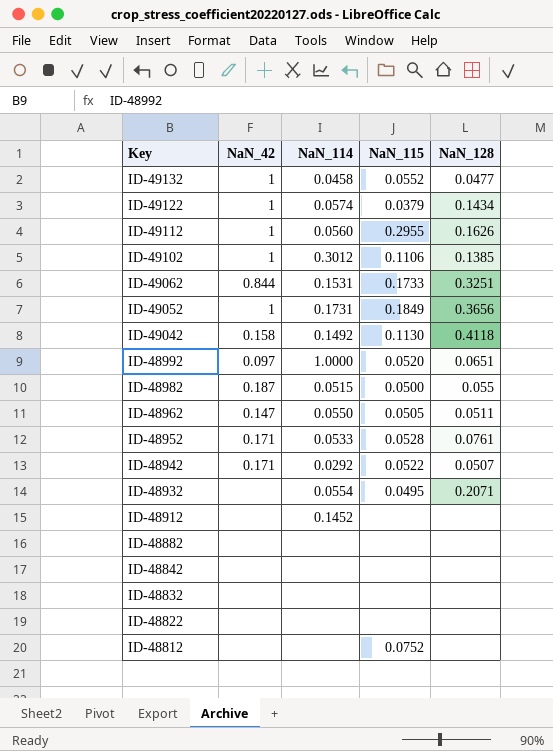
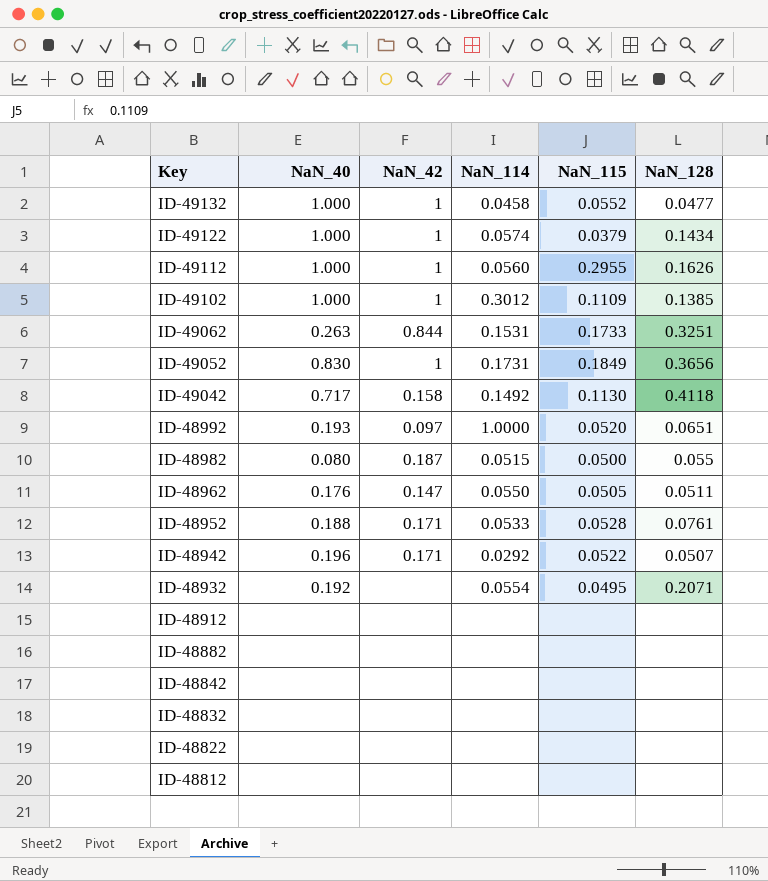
column NaN_40 | position: none -> 2
ID-49102 | NaN_115: 0.1106 -> 0.1109
ID-48912 | NaN_114: 0.1452 -> none
ID-48812 | NaN_115: 0.0752 -> none

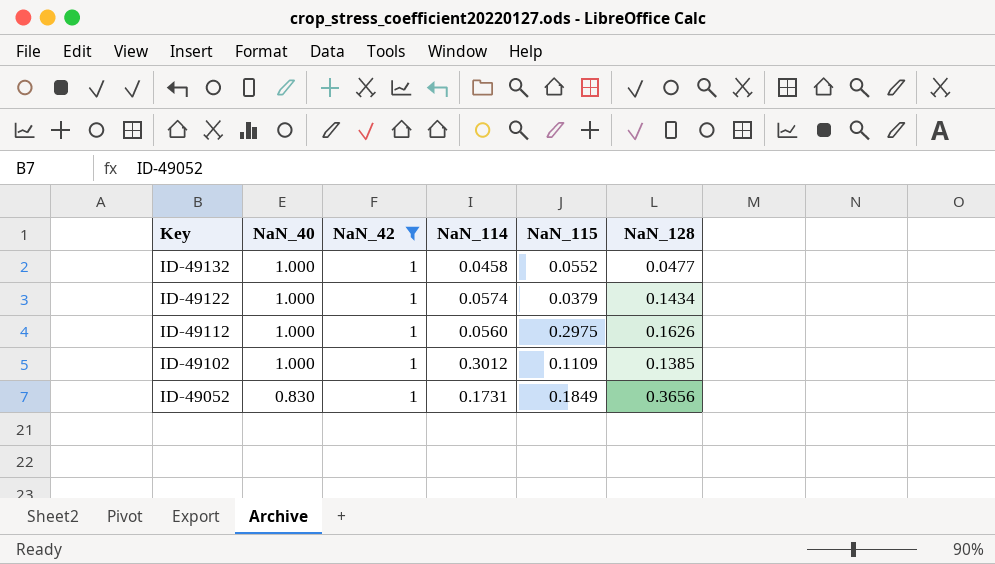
filter: none -> NaN_42 = 1
ID-49112 | NaN_115: 0.2955 -> 0.2975

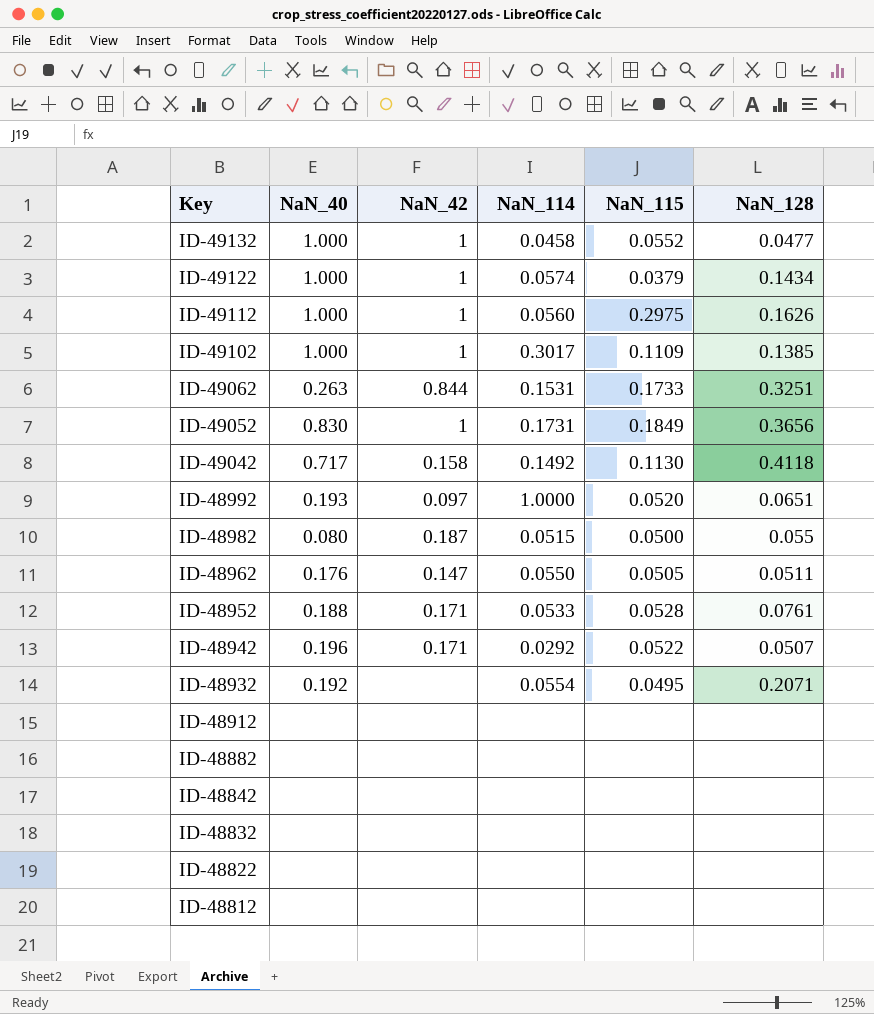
filter: NaN_42 = 1 -> none
ID-49102 | NaN_114: 0.3012 -> 0.3017

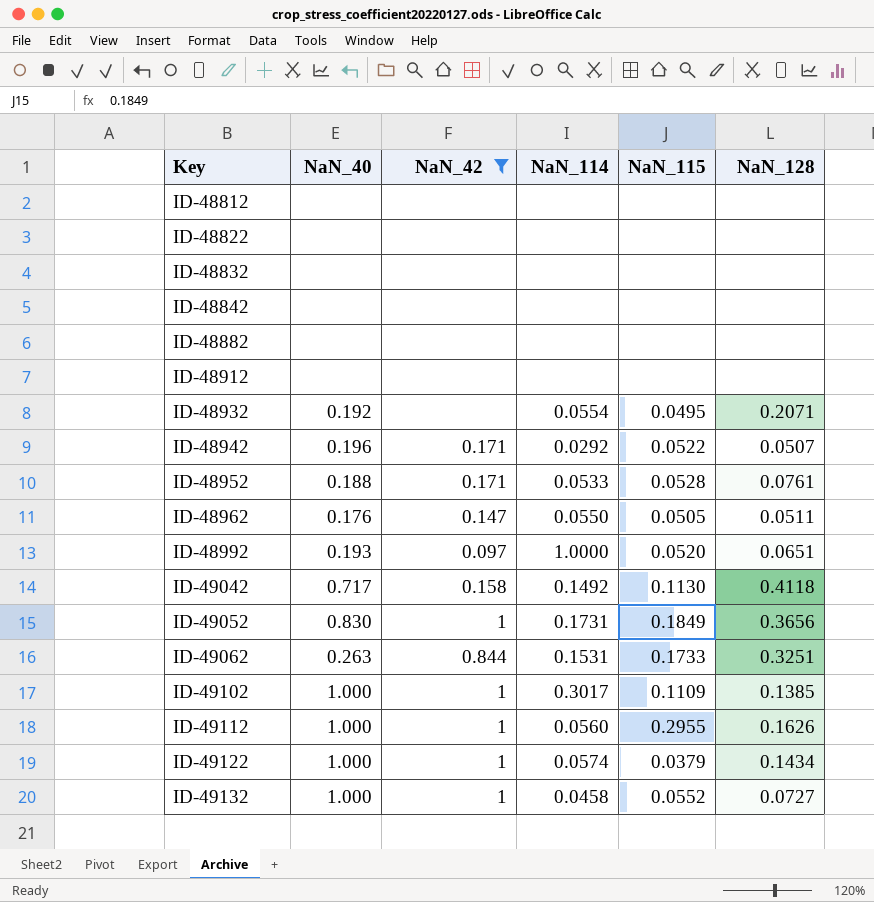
filter: none -> NaN_42 != 0.187
row order: Key descending -> Key ascending
ID-49112 | NaN_115: 0.2975 -> 0.2955
ID-49132 | NaN_128: 0.0477 -> 0.0727

